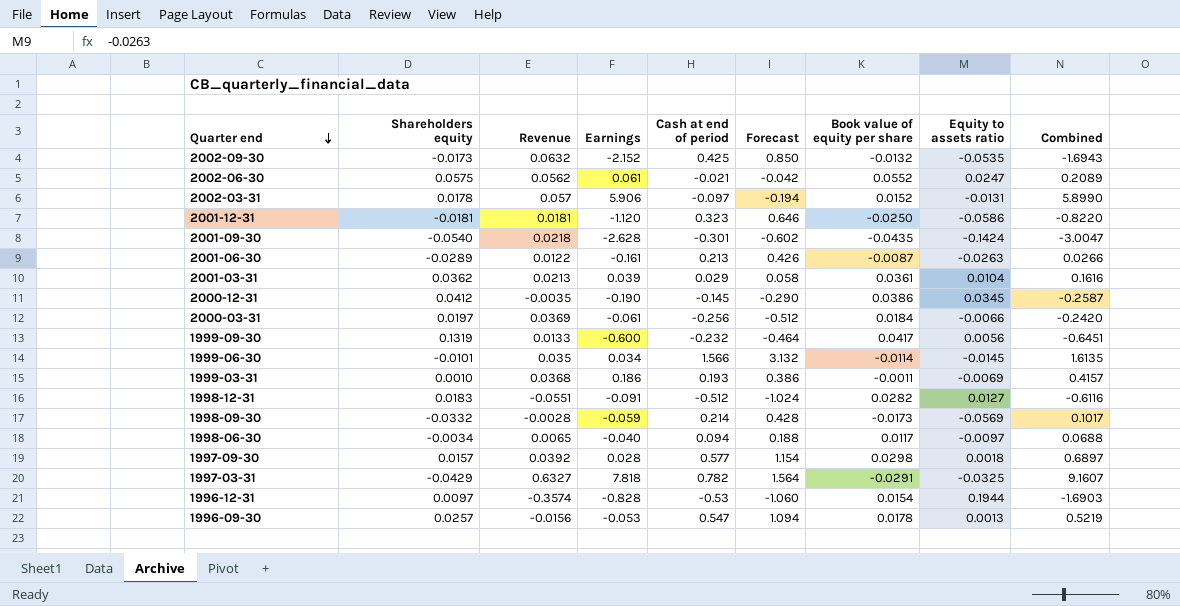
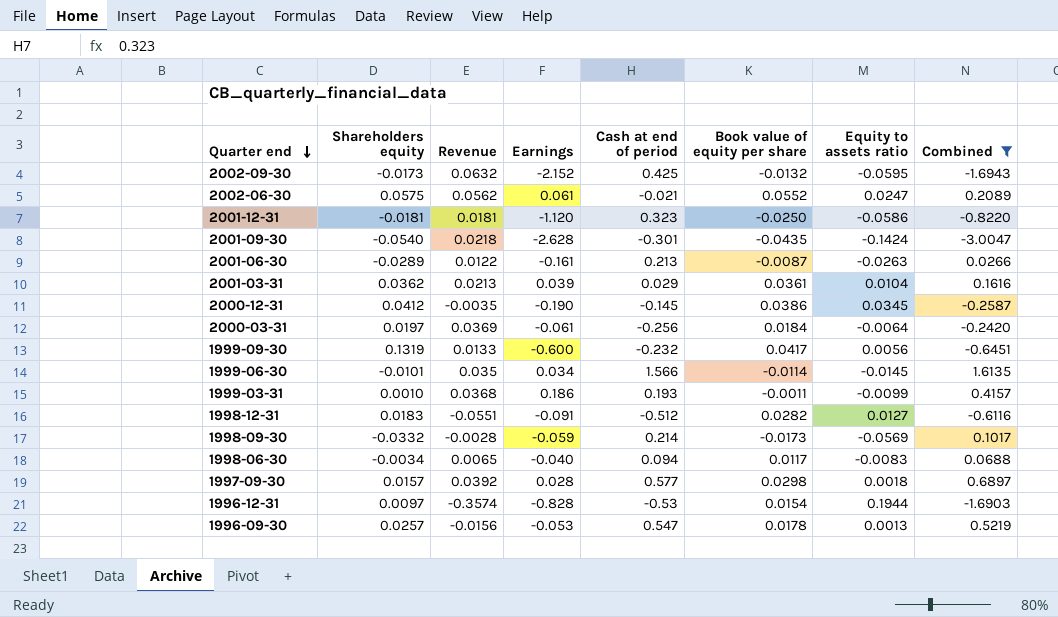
filter: none -> Combined <= 1.6135
column Forecast | formula: [Cash at end of period] * 2 -> none
2002-09-30 | Equity to assets ratio: -0.0535 -> -0.0595
2000-03-31 | Equity to assets ratio: -0.0066 -> -0.0064
1999-03-31 | Equity to assets ratio: -0.0069 -> -0.0099
1998-06-30 | Equity to assets ratio: -0.0097 -> -0.0083

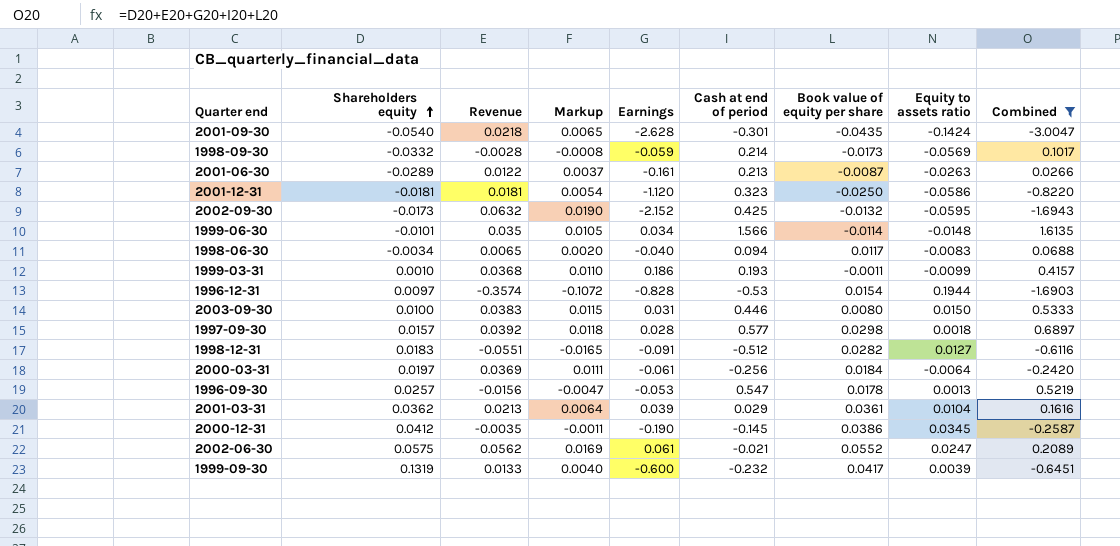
row order: Quarter end descending -> Shareholders equity ascending
column Markup | formula: none -> [Revenue] * 0.3
1999-06-30 | Equity to assets ratio: -0.0145 -> -0.0148
row 2003-09-30: none -> 0.0100 | 0.0383 | 0.0115 | 0.031 | 0.446 | 0.0080 | 0.0150 | 0.5333
1999-09-30 | Equity to assets ratio: 0.0056 -> 0.0039

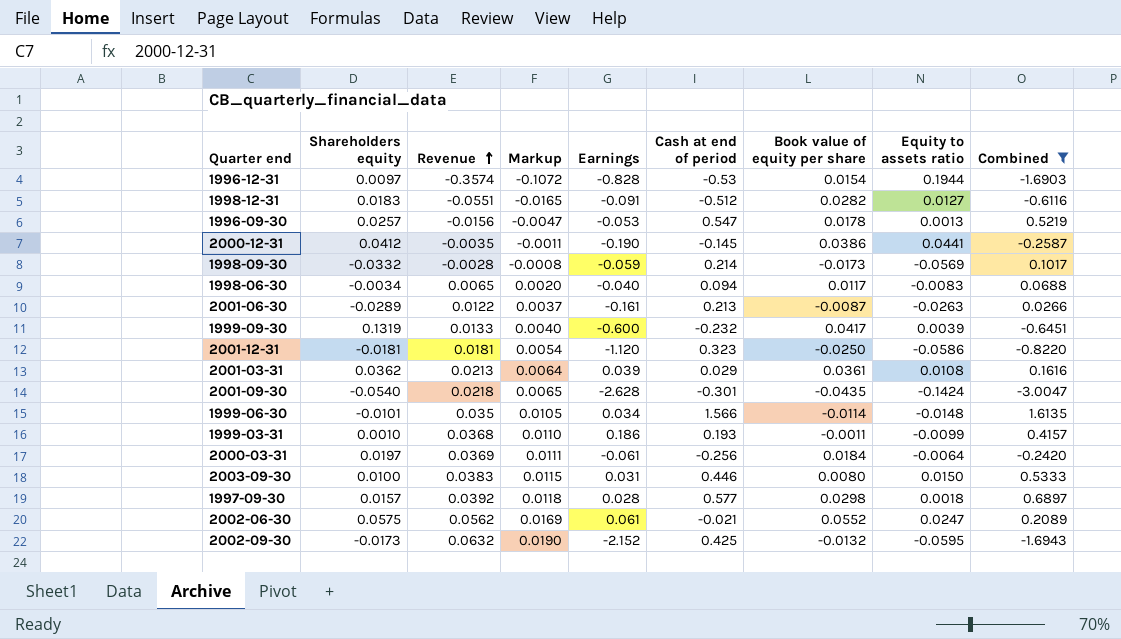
row order: Shareholders equity ascending -> Revenue ascending
2000-12-31 | Equity to assets ratio: 0.0345 -> 0.0441
2001-03-31 | Equity to assets ratio: 0.0104 -> 0.0108

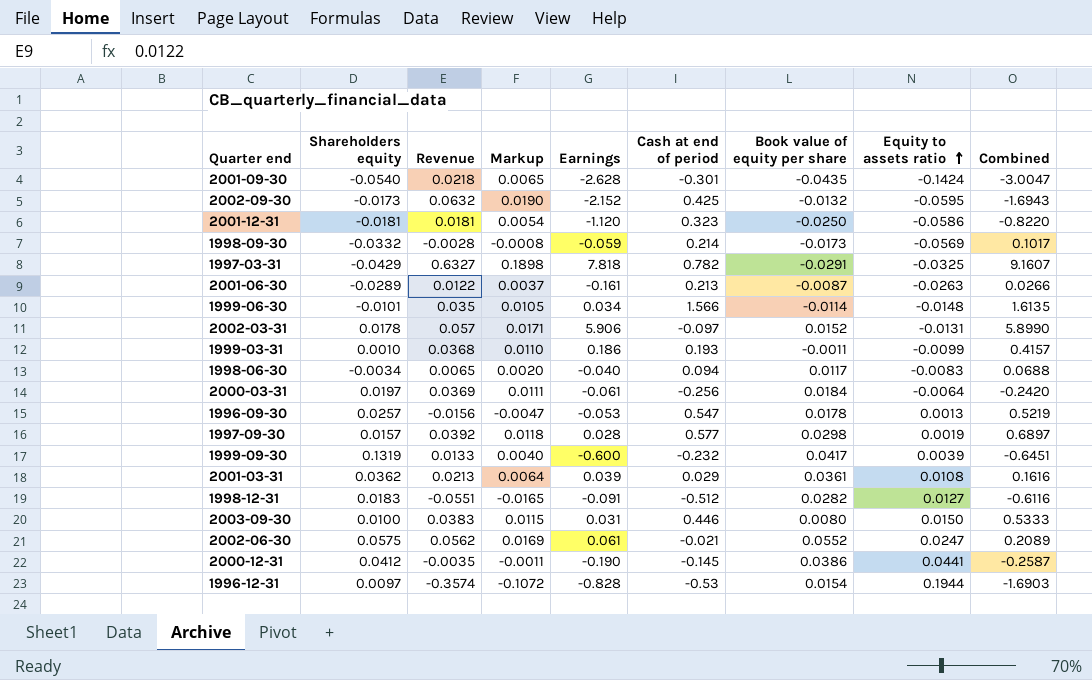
filter: Combined <= 1.6135 -> none
row order: Revenue ascending -> Equity to assets ratio ascending
1997-09-30 | Equity to assets ratio: 0.0018 -> 0.0019

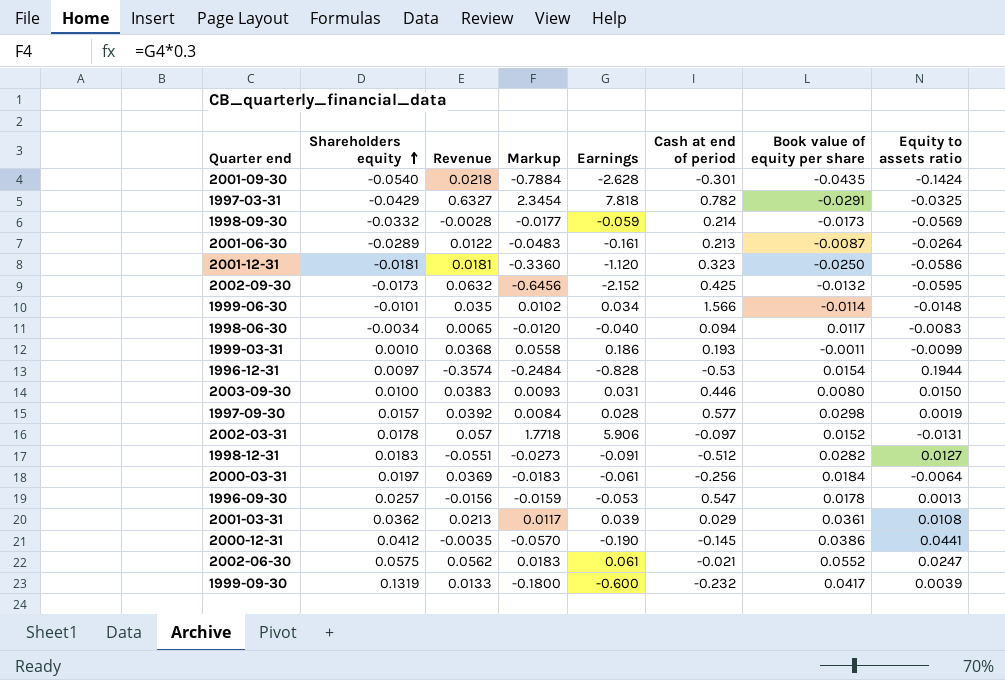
row order: Equity to assets ratio ascending -> Shareholders equity ascending
column Combined | formula: [Shareholders equity] + [Revenue] + [Earnings] + [Cash at end of period] + [Book value of equity per share] -> none
column Markup | formula: [Revenue] * 0.3 -> [Earnings] * 0.3
2001-06-30 | Equity to assets ratio: -0.0263 -> -0.0264

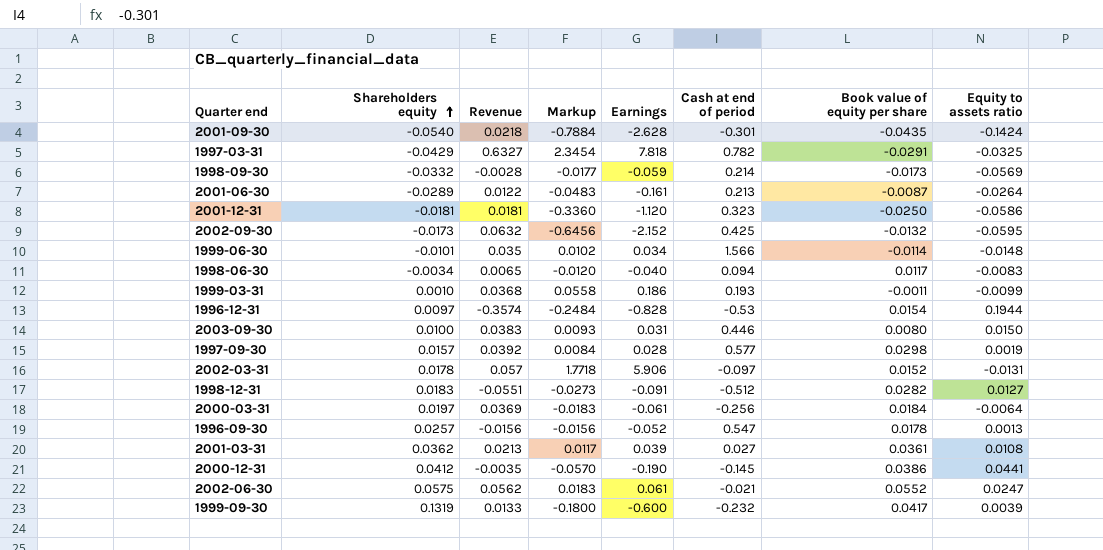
1996-09-30 | Markup: -0.0159 -> -0.0156
1996-09-30 | Earnings: -0.053 -> -0.052
2001-03-31 | Cash at end of period: 0.029 -> 0.027

